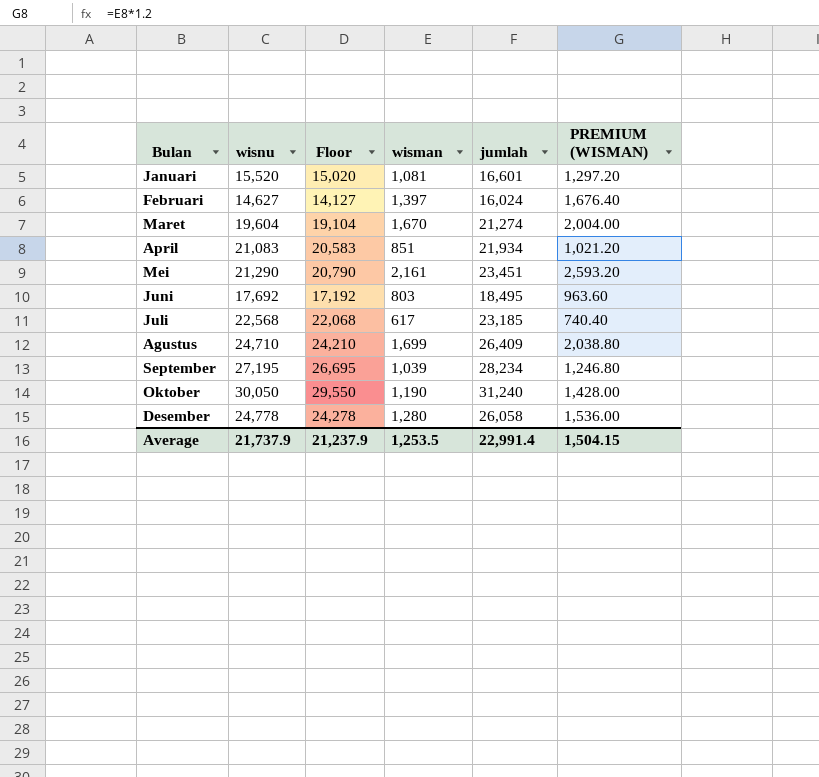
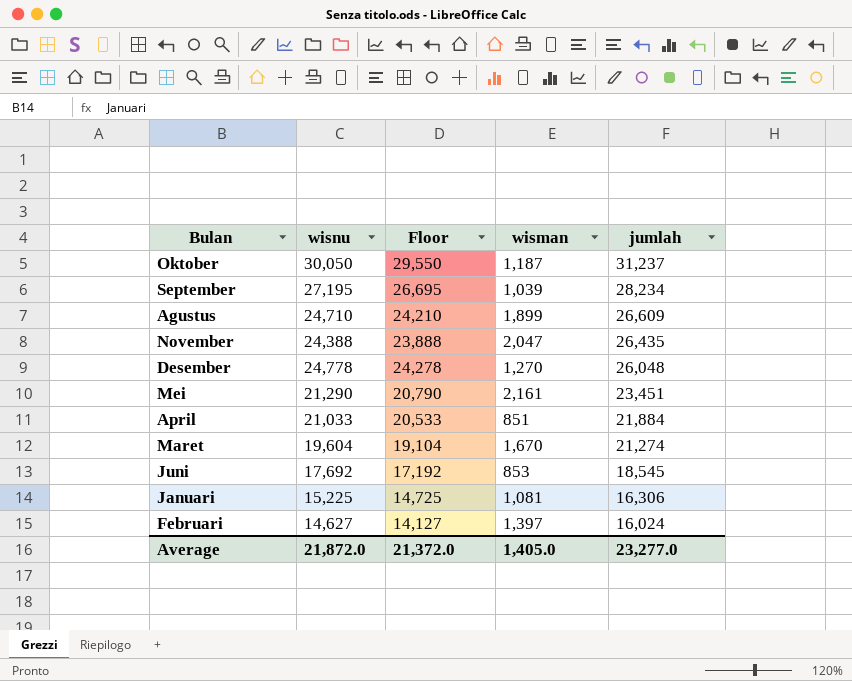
row order: none -> jumlah descending
column PREMIUM (WISMAN) | formula: [wisman] * 1.2 -> none
row Juli: 22,568 | 22,068 | 617 | 23,185 | 740.40 -> none
Oktober | wisman: 1,190 -> 1,187
Oktober | jumlah: 31,240 -> 31,237
Agustus | wisman: 1,699 -> 1,899
Agustus | jumlah: 26,409 -> 26,609
row November: none -> 24,388 | 23,888 | 2,047 | 26,435
Desember | wisman: 1,280 -> 1,270
Desember | jumlah: 26,058 -> 26,048
April | wisnu: 21,083 -> 21,033
April | Floor: 20,583 -> 20,533
April | jumlah: 21,934 -> 21,884
Juni | wisman: 803 -> 853
Juni | jumlah: 18,495 -> 18,545
Januari | wisnu: 15,520 -> 15,225
Januari | Floor: 15,020 -> 14,725
Januari | jumlah: 16,601 -> 16,306
Average | wisnu: 21,737.9 -> 21,872.0
Average | Floor: 21,237.9 -> 21,372.0
Average | wisman: 1,253.5 -> 1,405.0
Average | jumlah: 22,991.4 -> 23,277.0

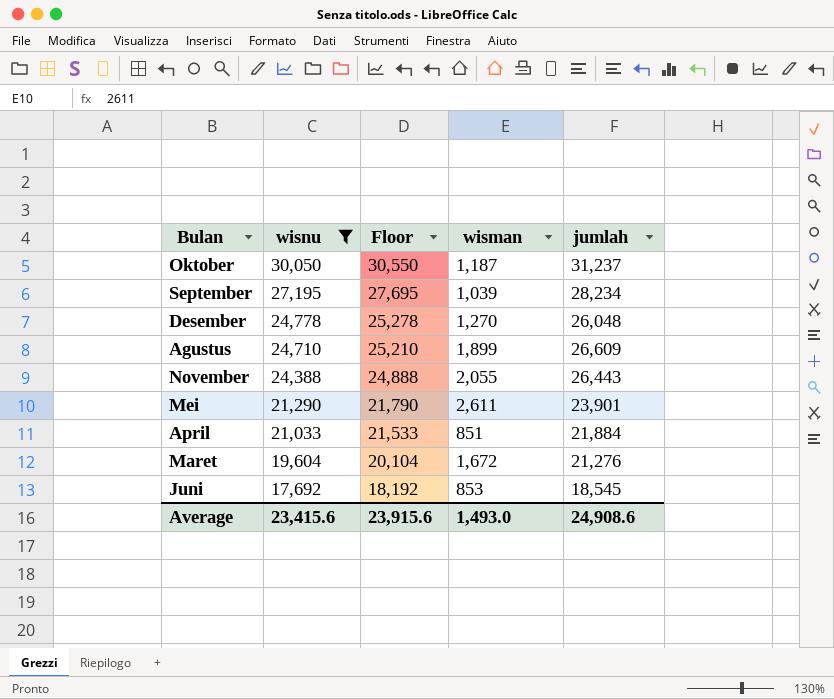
filter: none -> wisnu >= 17,692
row order: jumlah descending -> wisnu descending
column Floor | formula: [wisnu] - 500 -> [wisnu] + 500
November | wisman: 2,047 -> 2,055
November | jumlah: 26,435 -> 26,443
Mei | wisman: 2,161 -> 2,611
Mei | jumlah: 23,451 -> 23,901
Maret | wisman: 1,670 -> 1,672
Maret | jumlah: 21,274 -> 21,276
Average | wisnu: 21,872.0 -> 23,415.6
Average | Floor: 21,372.0 -> 23,915.6
Average | wisman: 1,405.0 -> 1,493.0
Average | jumlah: 23,277.0 -> 24,908.6

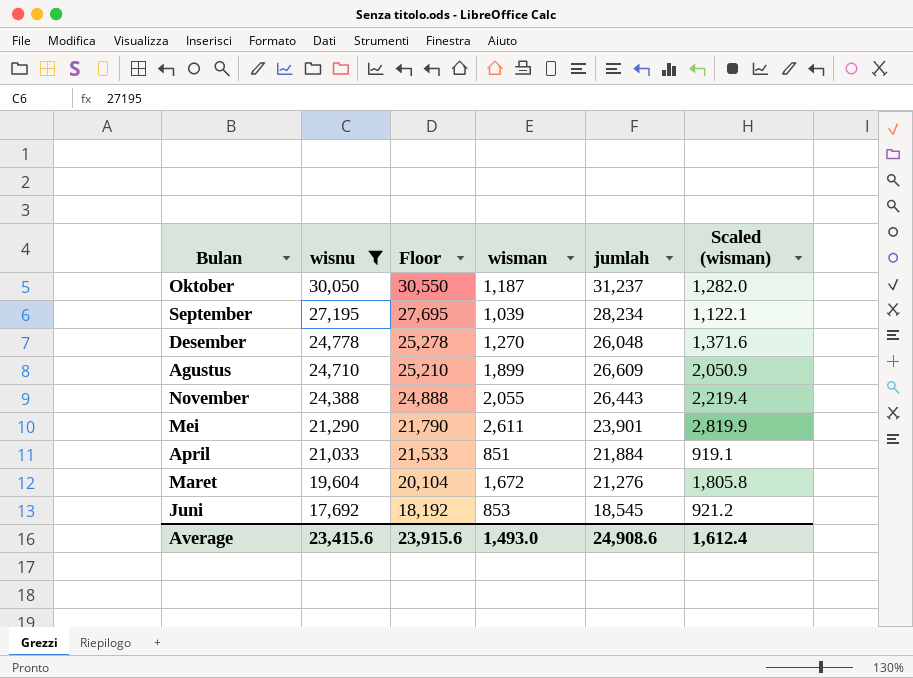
column Scaled (wisman) | formula: none -> [wisman] * 1.08

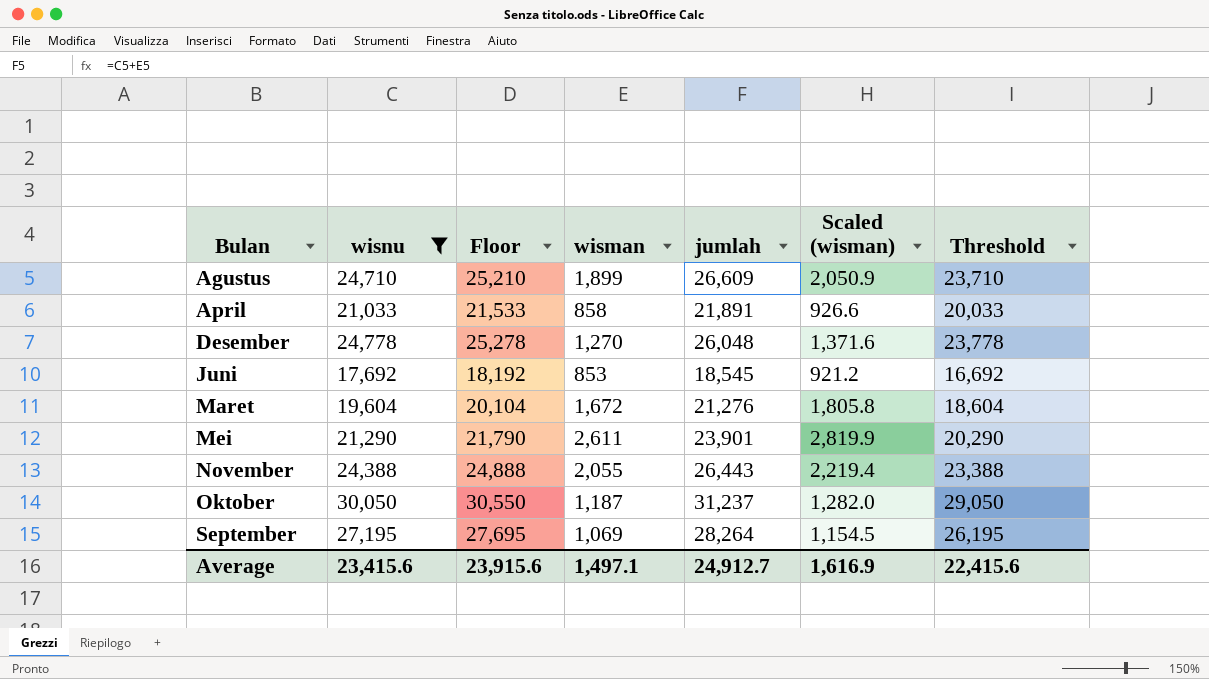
row order: wisnu descending -> Bulan ascending
column Threshold | formula: none -> [wisnu] - 1000
April | wisman: 851 -> 858
April | jumlah: 21,884 -> 21,891
April | Scaled (wisman): 919.1 -> 926.6
September | wisman: 1,039 -> 1,069
September | jumlah: 28,234 -> 28,264
September | Scaled (wisman): 1,122.1 -> 1,154.5
Average | wisman: 1,493.0 -> 1,497.1
Average | jumlah: 24,908.6 -> 24,912.7
Average | Scaled (wisman): 1,612.4 -> 1,616.9

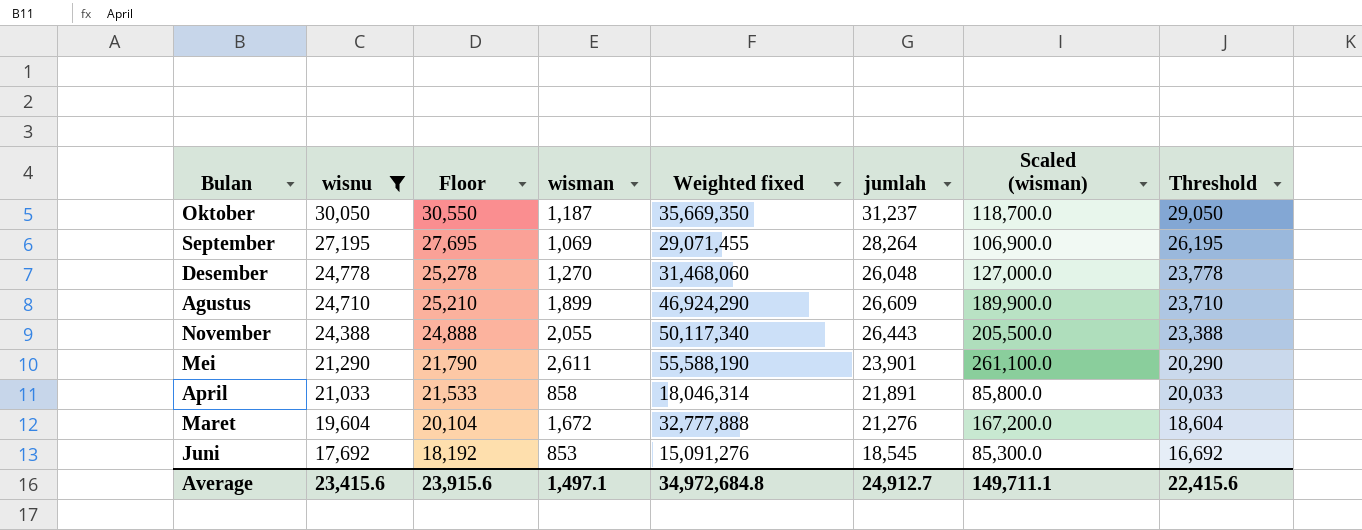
row order: Bulan ascending -> wisnu descending
column Weighted fixed | formula: none -> [wisnu] * [wisman]
column Scaled (wisman) | formula: [wisman] * 1.08 -> [wisman] * 100
Average | Scaled (wisman): 1,616.9 -> 149,711.1

